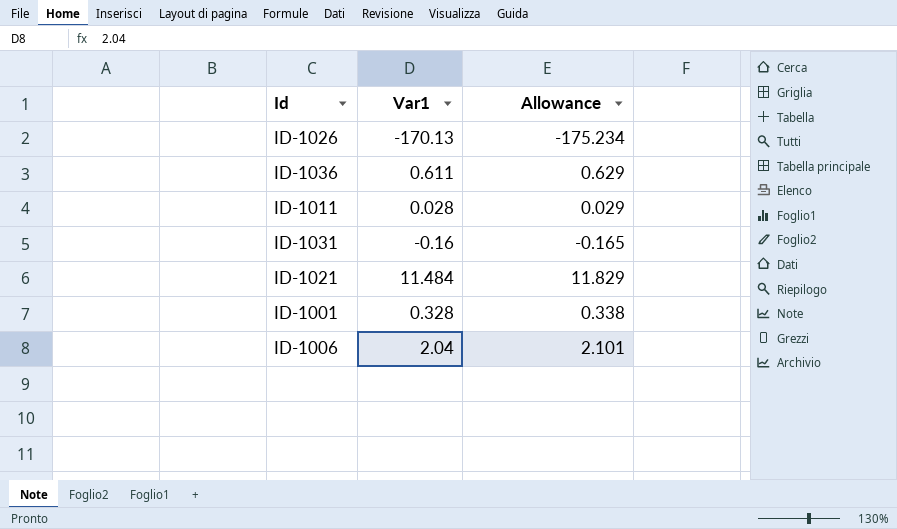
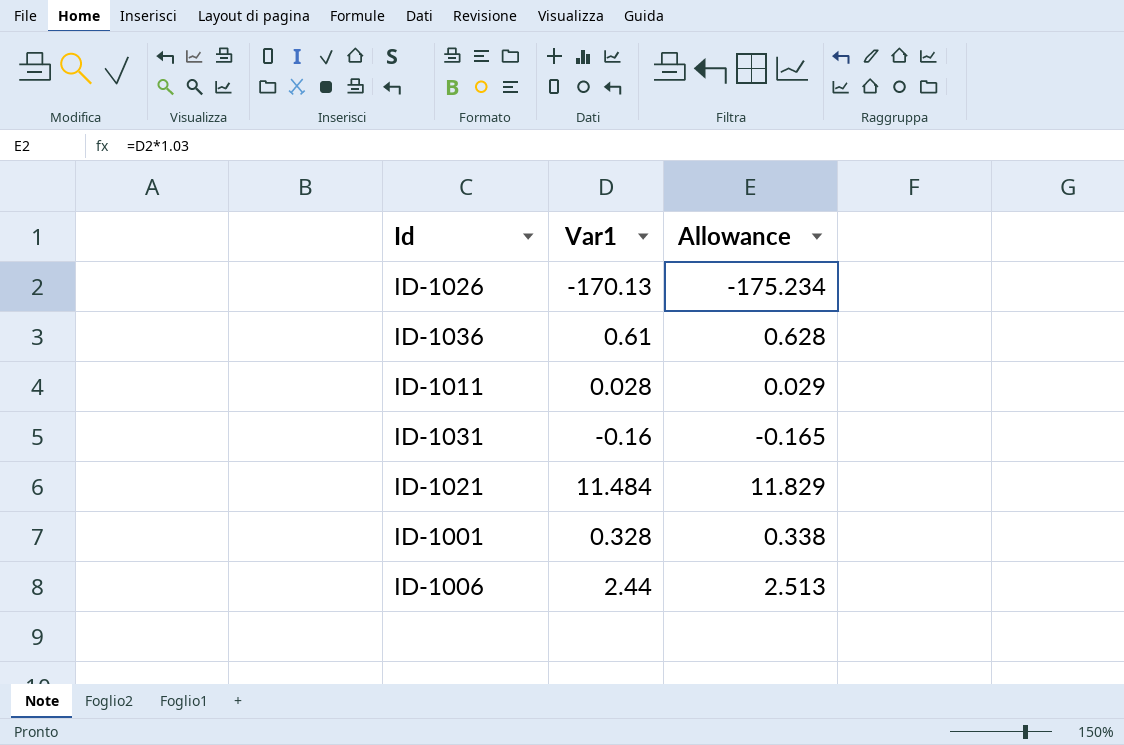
ID-1036 | Var1: 0.611 -> 0.61
ID-1036 | Allowance: 0.629 -> 0.628
ID-1006 | Var1: 2.04 -> 2.44
ID-1006 | Allowance: 2.101 -> 2.513

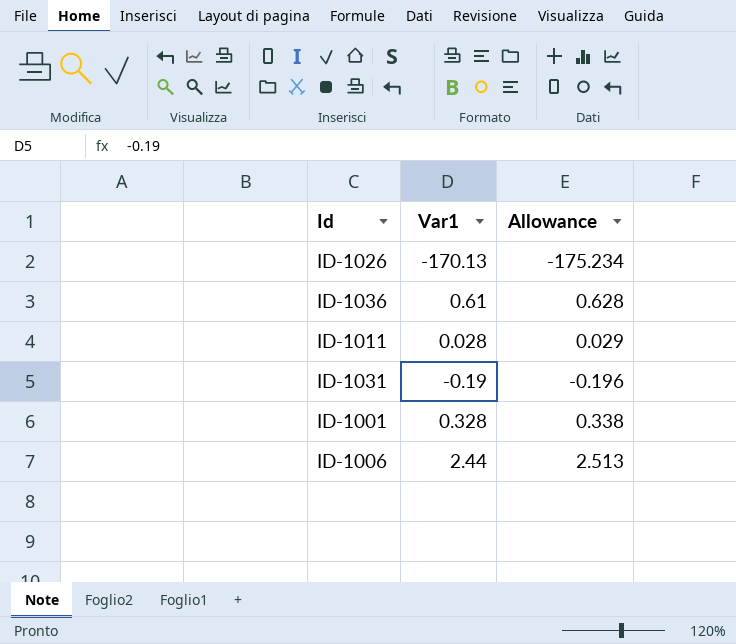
row ID-1021: 11.484 | 11.829 -> none
ID-1031 | Var1: -0.16 -> -0.19
ID-1031 | Allowance: -0.165 -> -0.196

